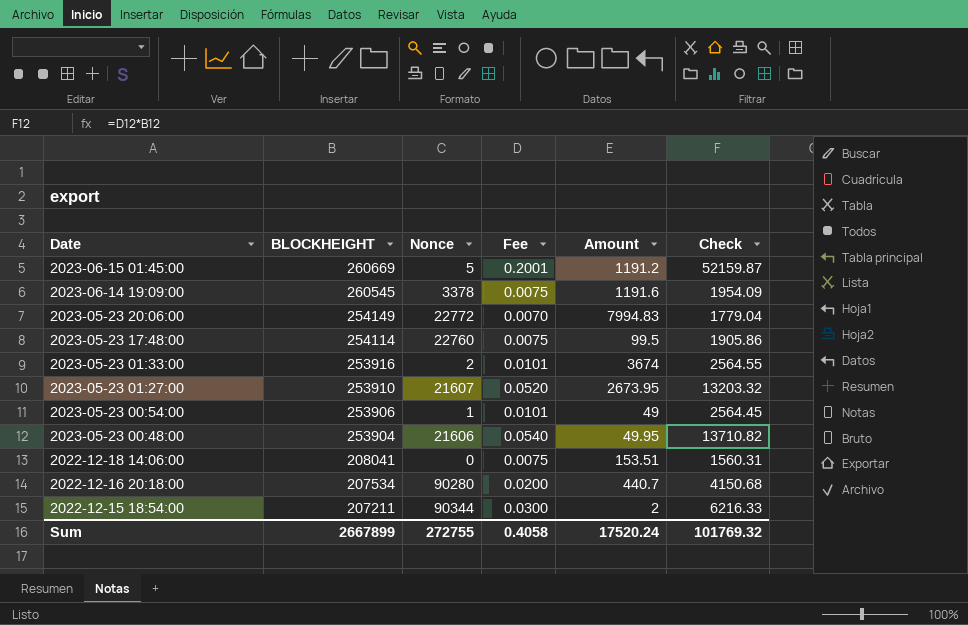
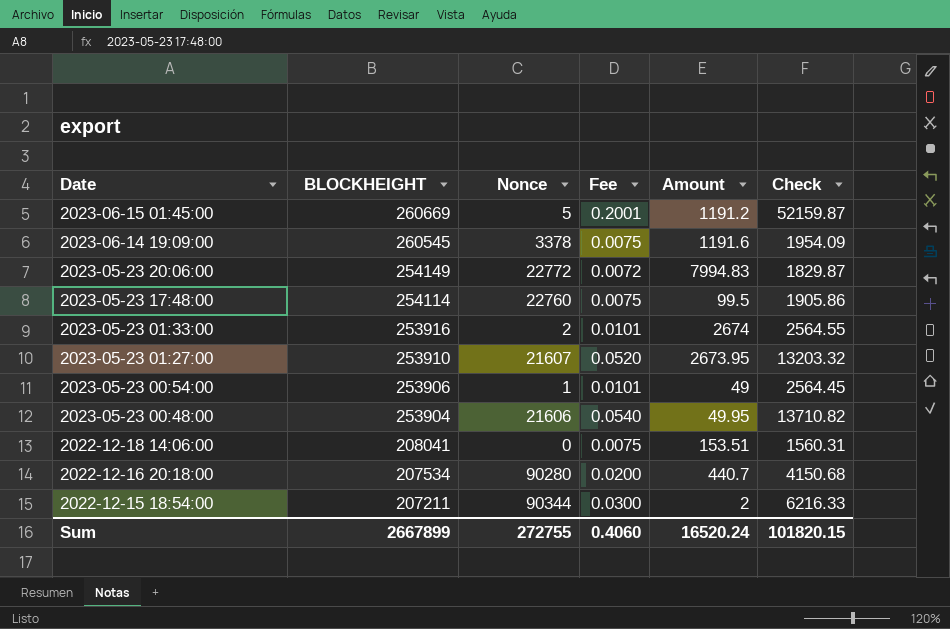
2023-05-23 20:06:00 | Fee: 0.0070 -> 0.0072
2023-05-23 20:06:00 | Check: 1779.04 -> 1829.87
2023-05-23 01:33:00 | Amount: 3674 -> 2674
Sum | Fee: 0.4058 -> 0.4060
Sum | Amount: 17520.24 -> 16520.24
Sum | Check: 101769.32 -> 101820.15

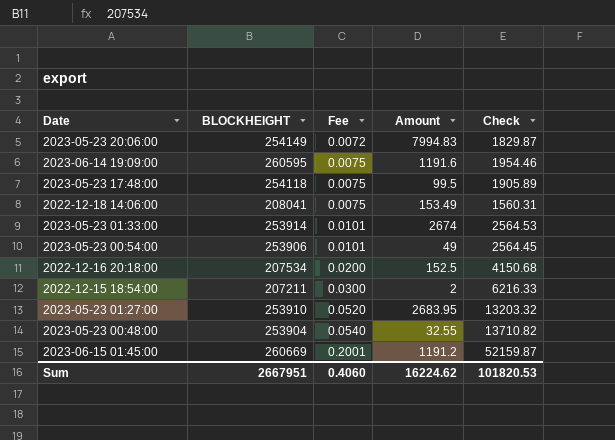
row order: Date descending -> Fee ascending
column Nonce | position: 3 -> none
2023-06-14 19:09:00 | BLOCKHEIGHT: 260545 -> 260595
2023-06-14 19:09:00 | Check: 1954.09 -> 1954.46
2023-05-23 17:48:00 | BLOCKHEIGHT: 254114 -> 254118
2023-05-23 17:48:00 | Check: 1905.86 -> 1905.89
2022-12-18 14:06:00 | Amount: 153.51 -> 153.49
2023-05-23 01:33:00 | BLOCKHEIGHT: 253916 -> 253914
2023-05-23 01:33:00 | Check: 2564.55 -> 2564.53
2022-12-16 20:18:00 | Amount: 440.7 -> 152.5
2023-05-23 01:27:00 | Amount: 2673.95 -> 2683.95
2023-05-23 00:48:00 | Amount: 49.95 -> 32.55
Sum | BLOCKHEIGHT: 2667899 -> 2667951
Sum | Amount: 16520.24 -> 16224.62
Sum | Check: 101820.15 -> 101820.53

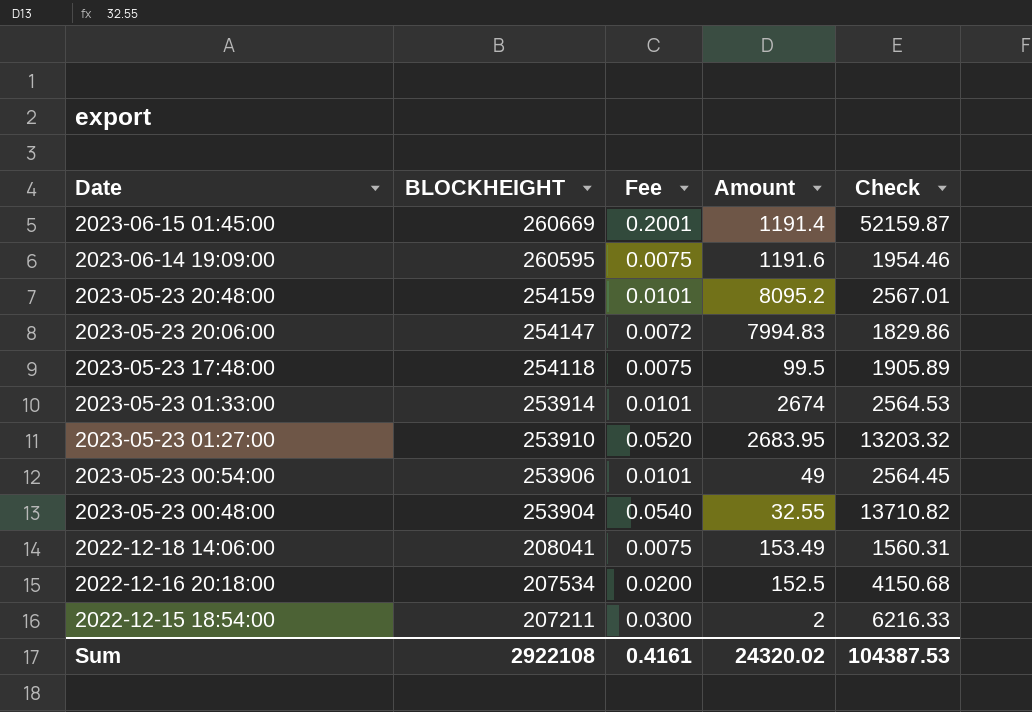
row order: Fee ascending -> Date descending
2023-06-15 01:45:00 | Amount: 1191.2 -> 1191.4
row 2023-05-23 20:48:00: none -> 254159 | 0.0101 | 8095.2 | 2567.01
2023-05-23 20:06:00 | BLOCKHEIGHT: 254149 -> 254147
2023-05-23 20:06:00 | Check: 1829.87 -> 1829.86
Sum | BLOCKHEIGHT: 2667951 -> 2922108
Sum | Fee: 0.4060 -> 0.4161
Sum | Amount: 16224.62 -> 24320.02
Sum | Check: 101820.53 -> 104387.53

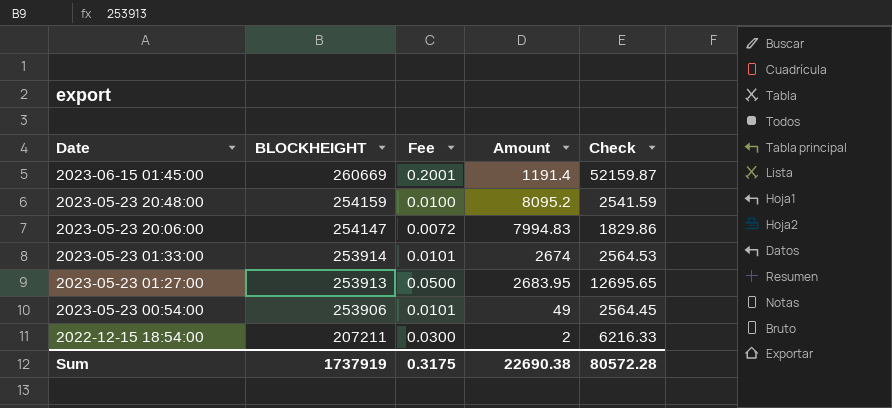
row 2023-06-14 19:09:00: 260595 | 0.0075 | 1191.6 | 1954.46 -> none
row 2023-05-23 17:48:00: 254118 | 0.0075 | 99.5 | 1905.89 -> none
row 2023-05-23 00:48:00: 253904 | 0.0540 | 32.55 | 13710.82 -> none
row 2022-12-18 14:06:00: 208041 | 0.0075 | 153.49 | 1560.31 -> none
row 2022-12-16 20:18:00: 207534 | 0.0200 | 152.5 | 4150.68 -> none
2023-05-23 20:48:00 | Fee: 0.0101 -> 0.0100
2023-05-23 20:48:00 | Check: 2567.01 -> 2541.59
2023-05-23 01:27:00 | BLOCKHEIGHT: 253910 -> 253913
2023-05-23 01:27:00 | Fee: 0.0520 -> 0.0500
2023-05-23 01:27:00 | Check: 13203.32 -> 12695.65
Sum | BLOCKHEIGHT: 2922108 -> 1737919
Sum | Fee: 0.4161 -> 0.3175
Sum | Amount: 24320.02 -> 22690.38
Sum | Check: 104387.53 -> 80572.28

